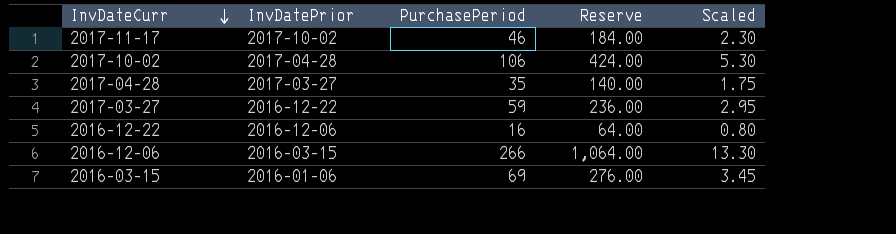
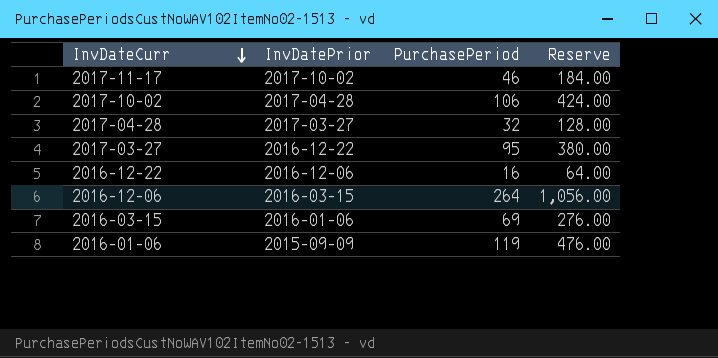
column Scaled | formula: [PurchasePeriod] * 0.05 -> none
2017-04-28 | PurchasePeriod: 35 -> 32
2017-04-28 | Reserve: 140.00 -> 128.00
2017-03-27 | PurchasePeriod: 59 -> 95
2017-03-27 | Reserve: 236.00 -> 380.00
2016-12-06 | PurchasePeriod: 266 -> 264
2016-12-06 | Reserve: 1,064.00 -> 1,056.00
row 2016-01-06: none -> 2015-09-09 | 119 | 476.00

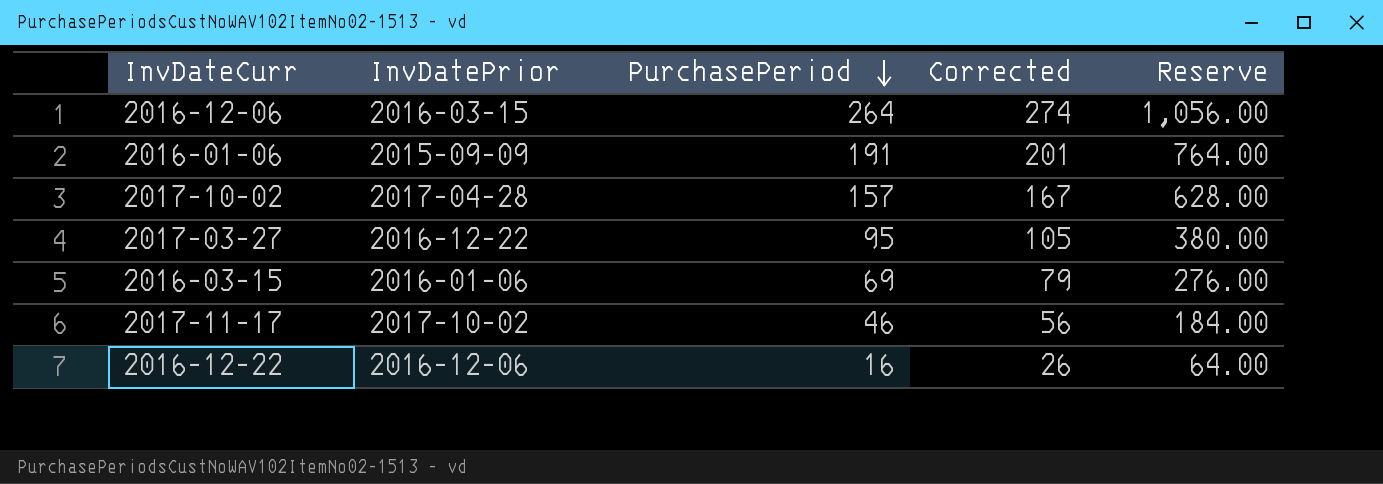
row order: InvDateCurr descending -> PurchasePeriod descending
column Corrected | formula: none -> [PurchasePeriod] + 10
row 2017-04-28: 2017-03-27 | 32 | 128.00 -> none
2016-01-06 | PurchasePeriod: 119 -> 191
2016-01-06 | Reserve: 476.00 -> 764.00
2017-10-02 | PurchasePeriod: 106 -> 157
2017-10-02 | Reserve: 424.00 -> 628.00

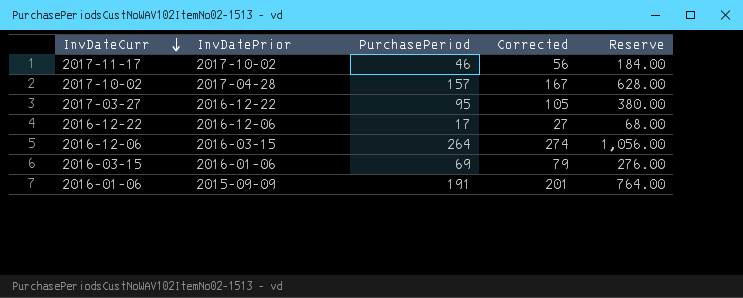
row order: PurchasePeriod descending -> InvDateCurr descending
2016-12-22 | PurchasePeriod: 16 -> 17
2016-12-22 | Corrected: 26 -> 27
2016-12-22 | Reserve: 64.00 -> 68.00

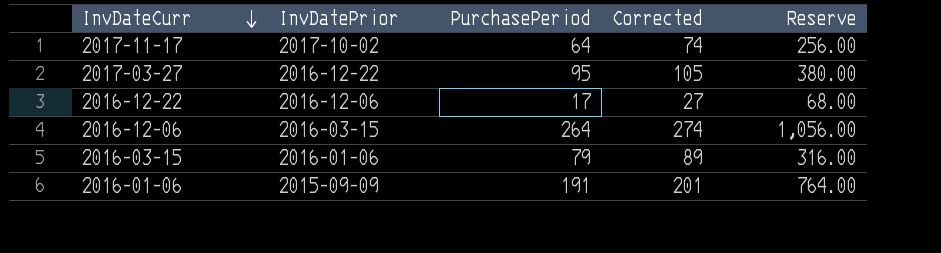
row 2017-10-02: 2017-04-28 | 157 | 167 | 628.00 -> none
2017-11-17 | PurchasePeriod: 46 -> 64
2017-11-17 | Corrected: 56 -> 74
2017-11-17 | Reserve: 184.00 -> 256.00
2016-03-15 | PurchasePeriod: 69 -> 79
2016-03-15 | Corrected: 79 -> 89
2016-03-15 | Reserve: 276.00 -> 316.00

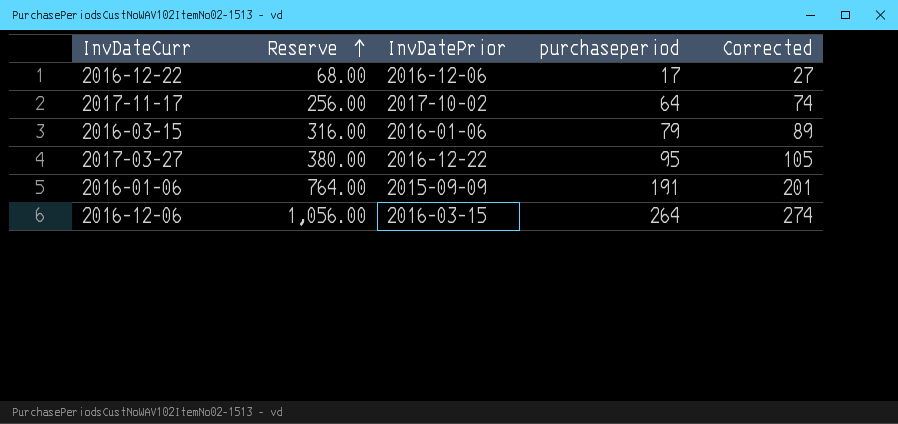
row order: InvDateCurr descending -> Reserve ascending
column Reserve | position: 5 -> 2
column name: PurchasePeriod -> purchaseperiod

